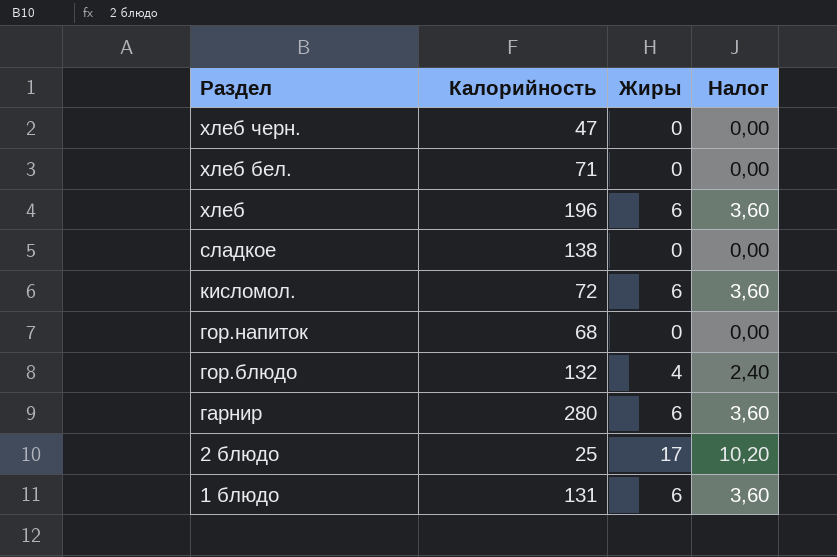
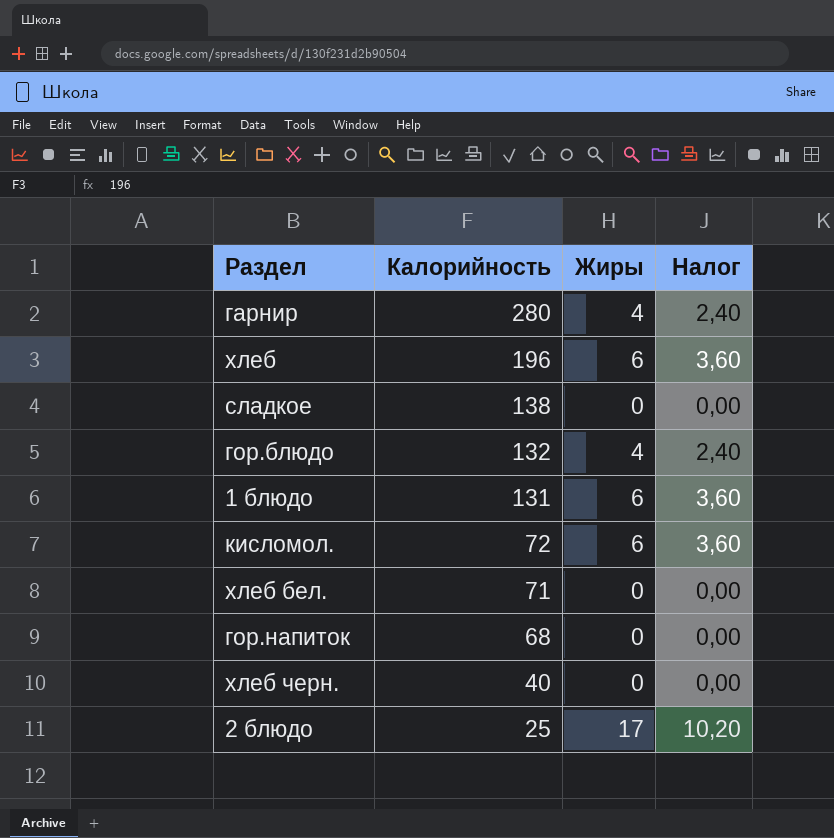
row order: Раздел descending -> Калорийность descending
гарнир | Жиры: 6 -> 4
гарнир | Налог: 3,60 -> 2,40
хлеб черн. | Калорийность: 47 -> 40

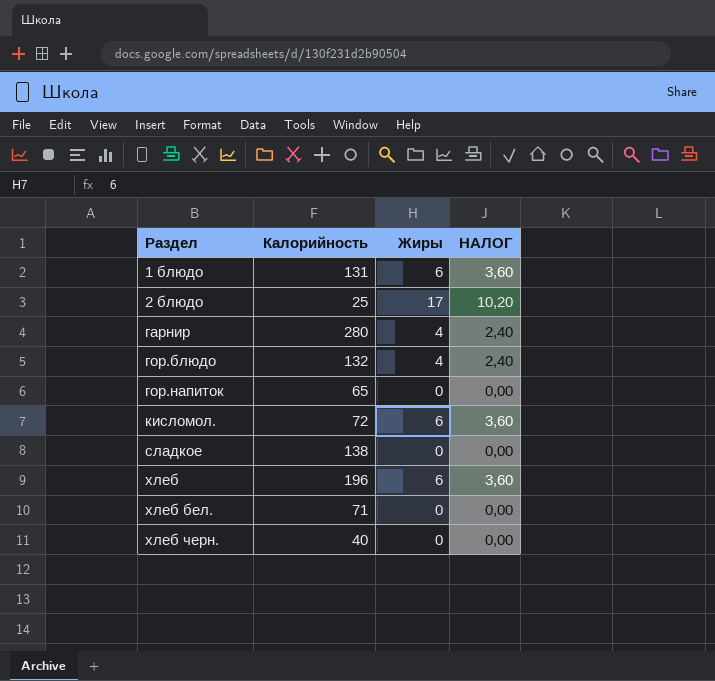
row order: Калорийность descending -> Раздел ascending
column name: Налог -> НАЛОГ
гор.напиток | Калорийность: 68 -> 65

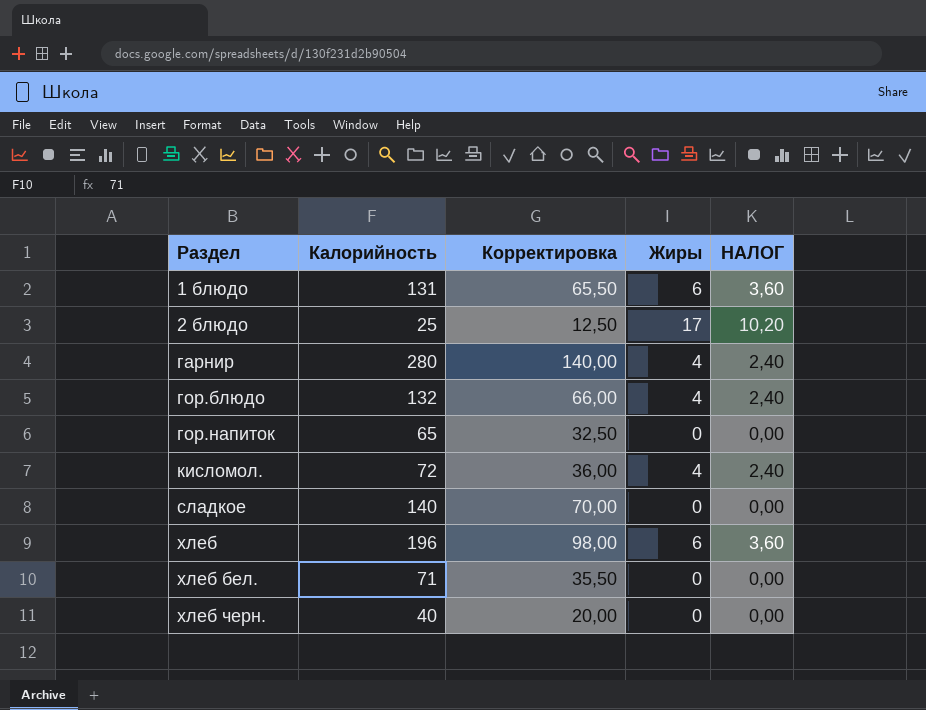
column Корректировка | formula: none -> [Калорийность] * 0,5
кисломол. | Жиры: 6 -> 4
кисломол. | НАЛОГ: 3,60 -> 2,40
сладкое | Калорийность: 138 -> 140

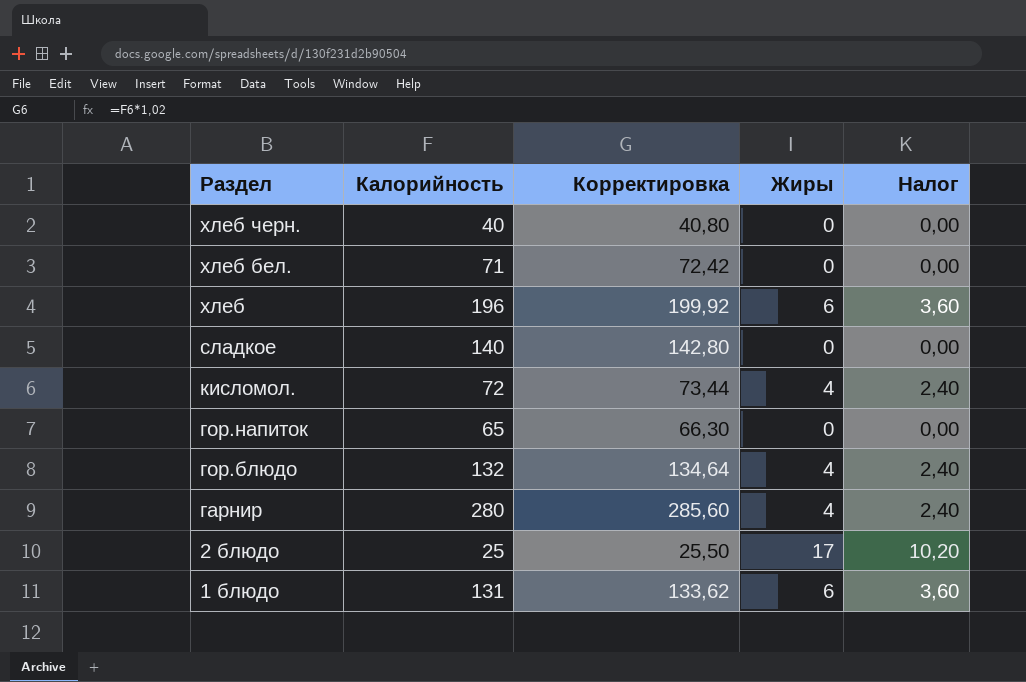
row order: Раздел ascending -> Раздел descending
column Корректировка | formula: [Калорийность] * 0,5 -> [Калорийность] * 1,02
column name: НАЛОГ -> Налог

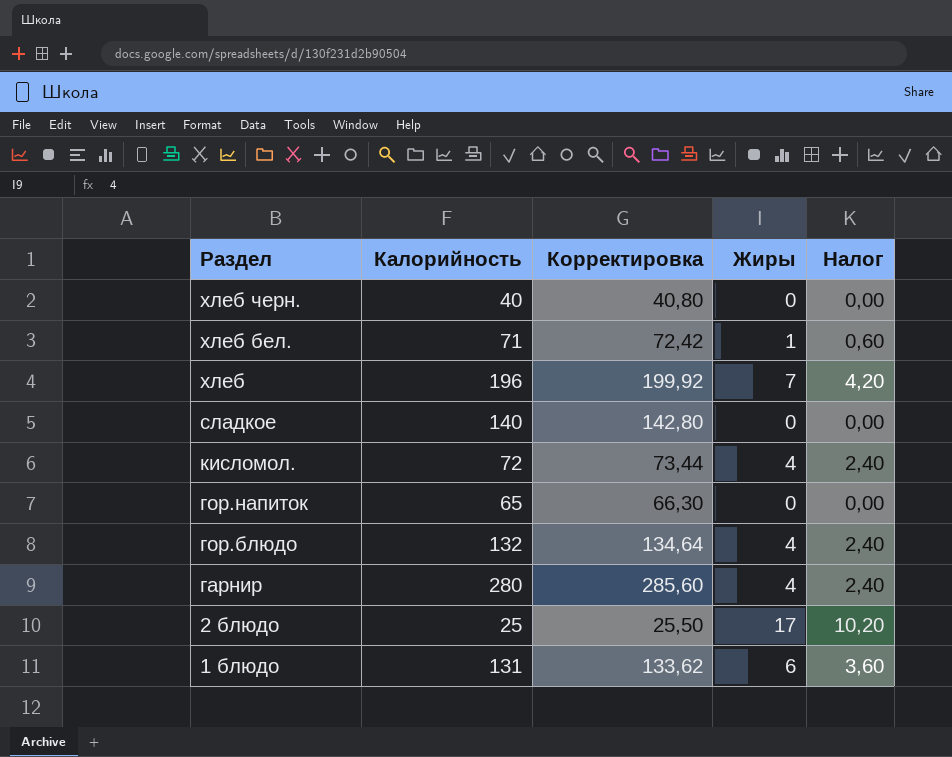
хлеб бел. | Жиры: 0 -> 1
хлеб бел. | Налог: 0,00 -> 0,60
хлеб | Жиры: 6 -> 7
хлеб | Налог: 3,60 -> 4,20

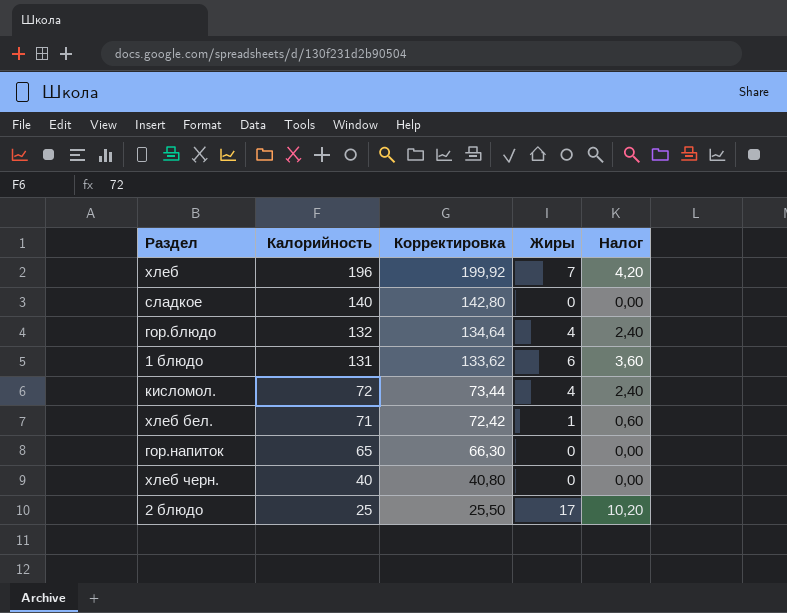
row order: Раздел descending -> Калорийность descending
row гарнир: 280 | 285,60 | 4 | 2,40 -> none

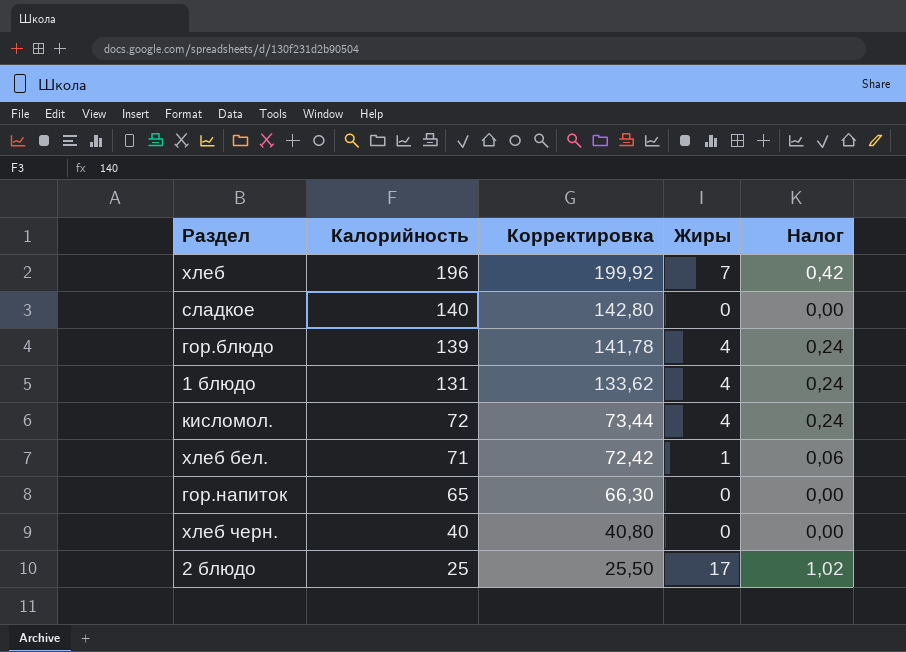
column Налог | formula: [Жиры] * 0,6 -> [Жиры] * 0,06
гор.блюдо | Калорийность: 132 -> 139
гор.блюдо | Корректировка: 134,64 -> 141,78
1 блюдо | Жиры: 6 -> 4

